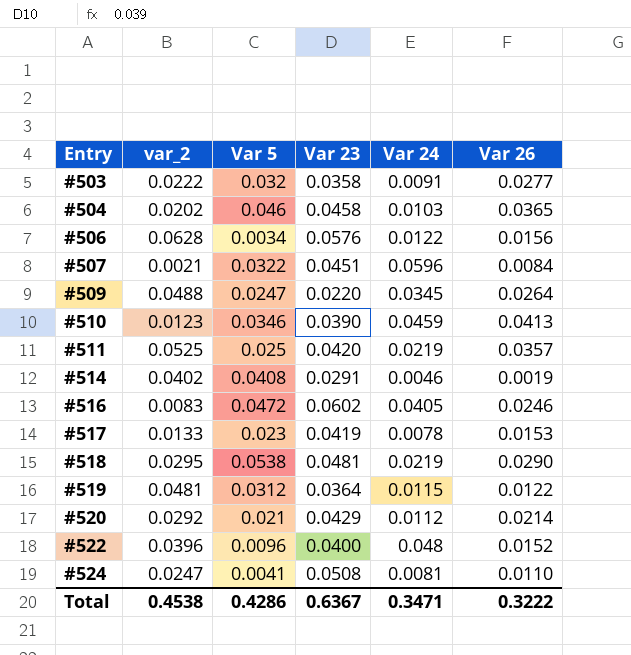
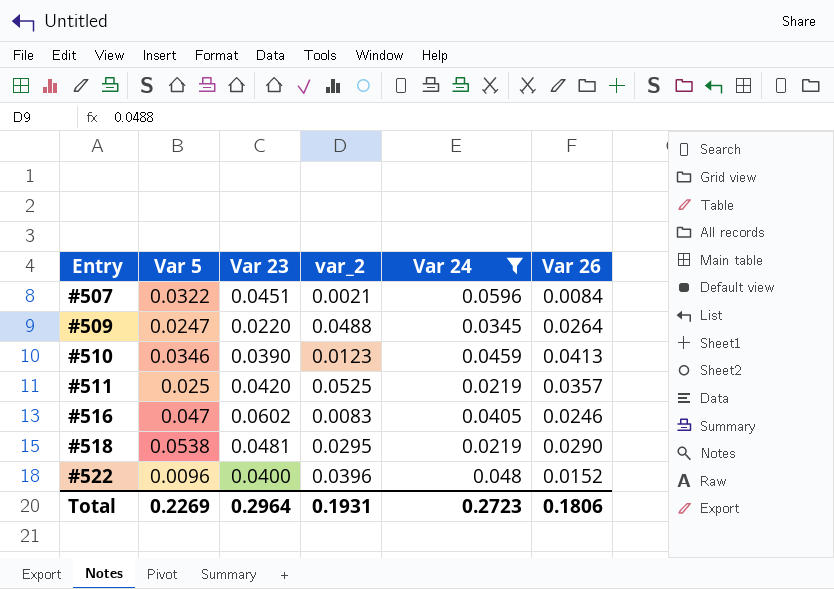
filter: none -> Var 24 >= 0.0219
column var_2 | position: 2 -> 4
#516 | Var 5: 0.0472 -> 0.047
Total | Var 5: 0.4286 -> 0.2269
Total | Var 23: 0.6367 -> 0.2964
Total | var_2: 0.4538 -> 0.1931
Total | Var 24: 0.3471 -> 0.2723
Total | Var 26: 0.3222 -> 0.1806

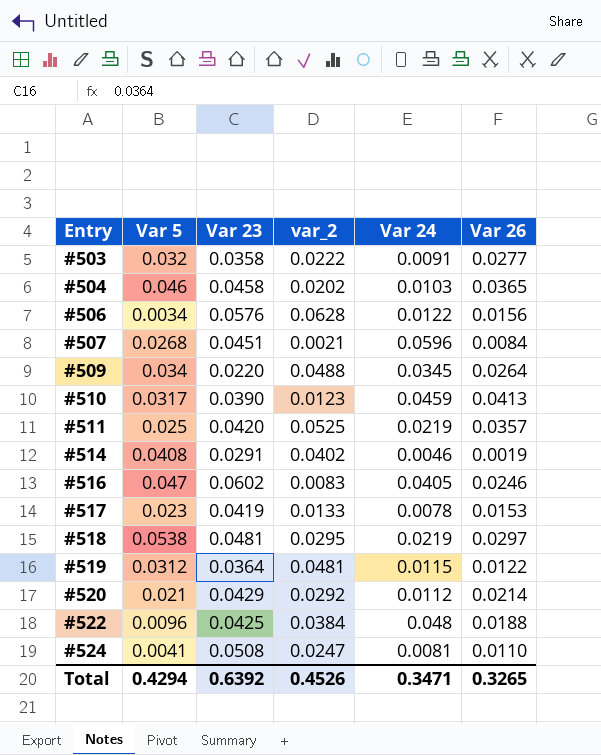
filter: Var 24 >= 0.0219 -> none
#507 | Var 5: 0.0322 -> 0.0268
#509 | Var 5: 0.0247 -> 0.034
#510 | Var 5: 0.0346 -> 0.0317
#518 | Var 26: 0.0290 -> 0.0297
#522 | Var 23: 0.0400 -> 0.0425
#522 | var_2: 0.0396 -> 0.0384
#522 | Var 26: 0.0152 -> 0.0188
Total | Var 5: 0.2269 -> 0.4294
Total | Var 23: 0.2964 -> 0.6392
Total | var_2: 0.1931 -> 0.4526
Total | Var 24: 0.2723 -> 0.3471
Total | Var 26: 0.1806 -> 0.3265

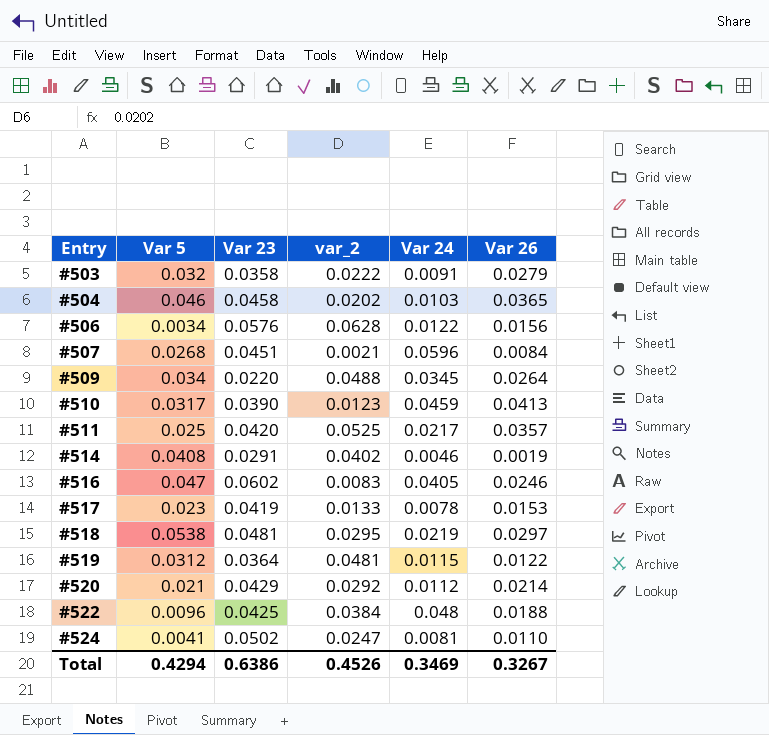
#503 | Var 26: 0.0277 -> 0.0279
#511 | Var 24: 0.0219 -> 0.0217
#524 | Var 23: 0.0508 -> 0.0502
Total | Var 23: 0.6392 -> 0.6386
Total | Var 24: 0.3471 -> 0.3469
Total | Var 26: 0.3265 -> 0.3267

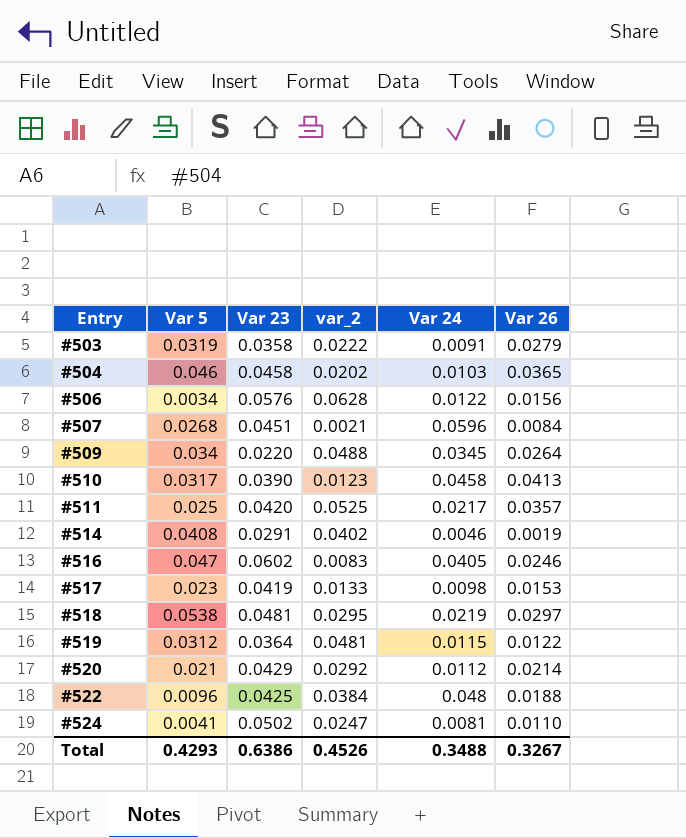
#503 | Var 5: 0.032 -> 0.0319
#510 | Var 24: 0.0459 -> 0.0458
#517 | Var 24: 0.0078 -> 0.0098
Total | Var 5: 0.4294 -> 0.4293
Total | Var 24: 0.3469 -> 0.3488

